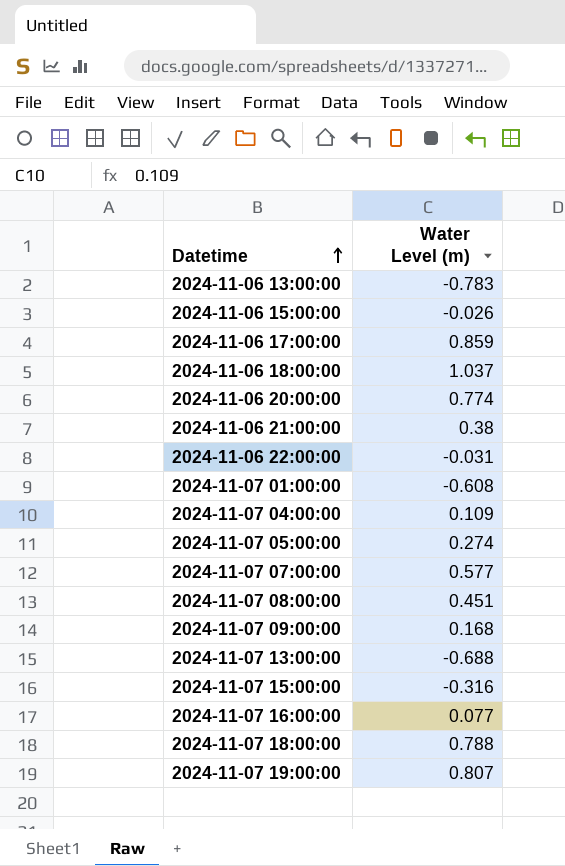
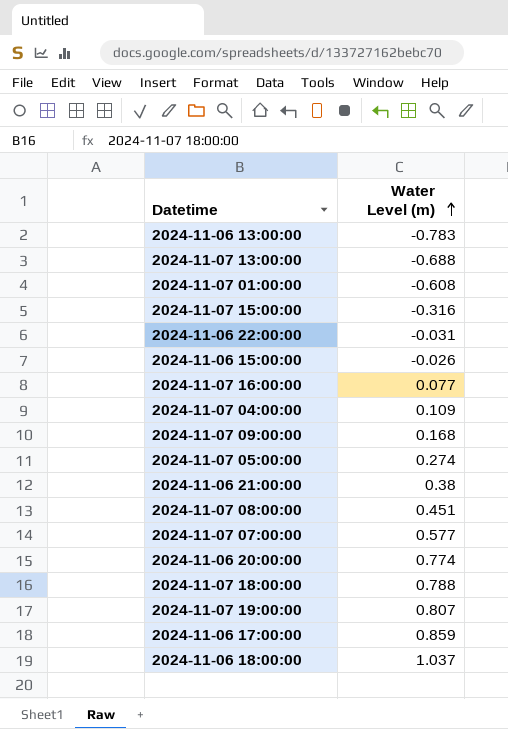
row order: Datetime ascending -> Water Level (m) ascending

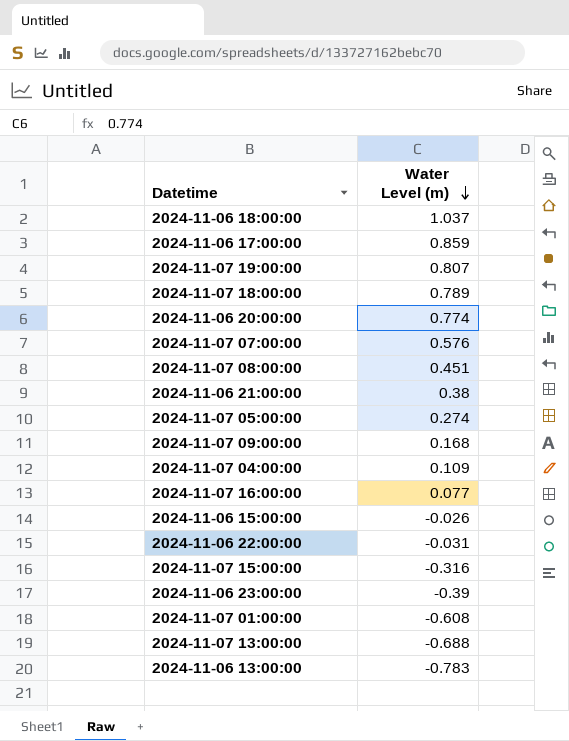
row order: Water Level (m) ascending -> Water Level (m) descending
2024-11-07 18:00:00 | Water Level (m): 0.788 -> 0.789
2024-11-07 07:00:00 | Water Level (m): 0.577 -> 0.576
row 2024-11-06 23:00:00: none -> -0.39

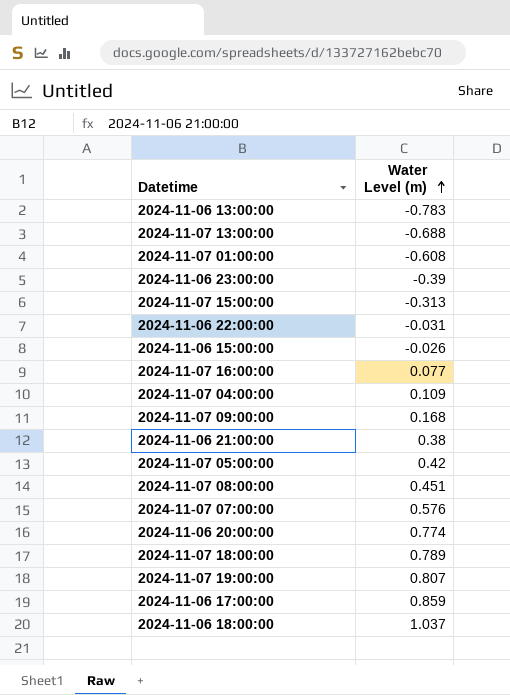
row order: Water Level (m) descending -> Water Level (m) ascending
2024-11-07 15:00:00 | Water Level (m): -0.316 -> -0.313
2024-11-07 05:00:00 | Water Level (m): 0.274 -> 0.42

